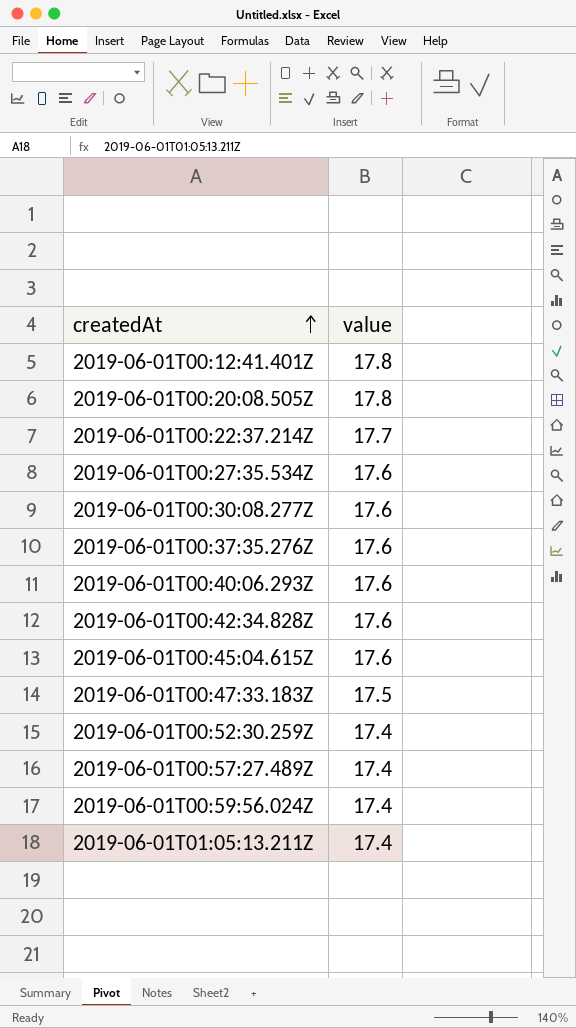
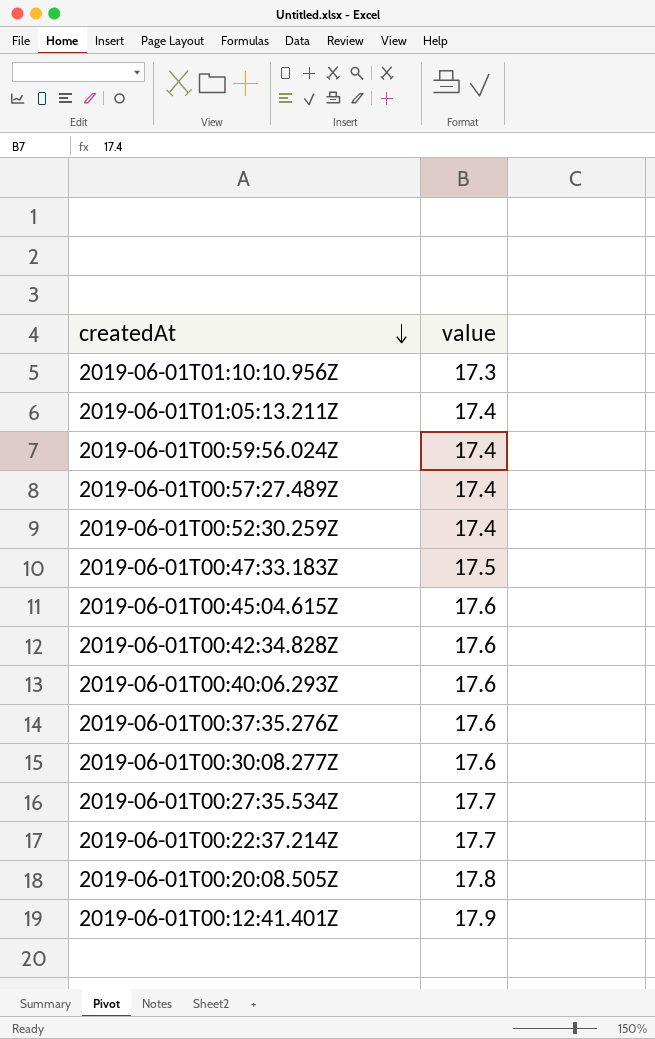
row order: createdAt ascending -> createdAt descending
row 2019-06-01T01:10:10.956Z: none -> 17.3
2019-06-01T00:27:35.534Z | value: 17.6 -> 17.7
2019-06-01T00:12:41.401Z | value: 17.8 -> 17.9

